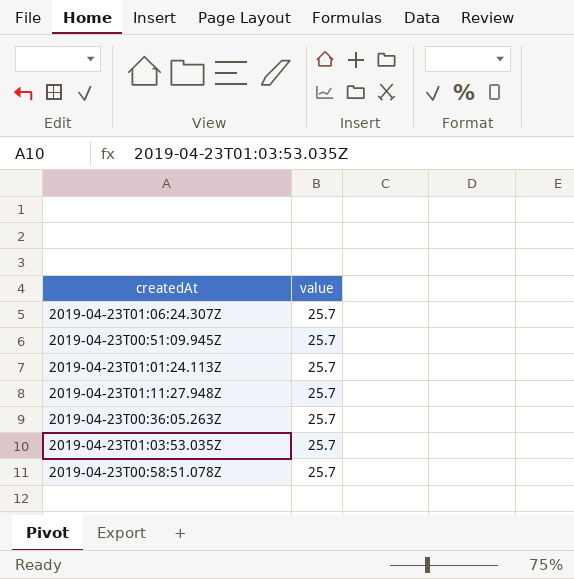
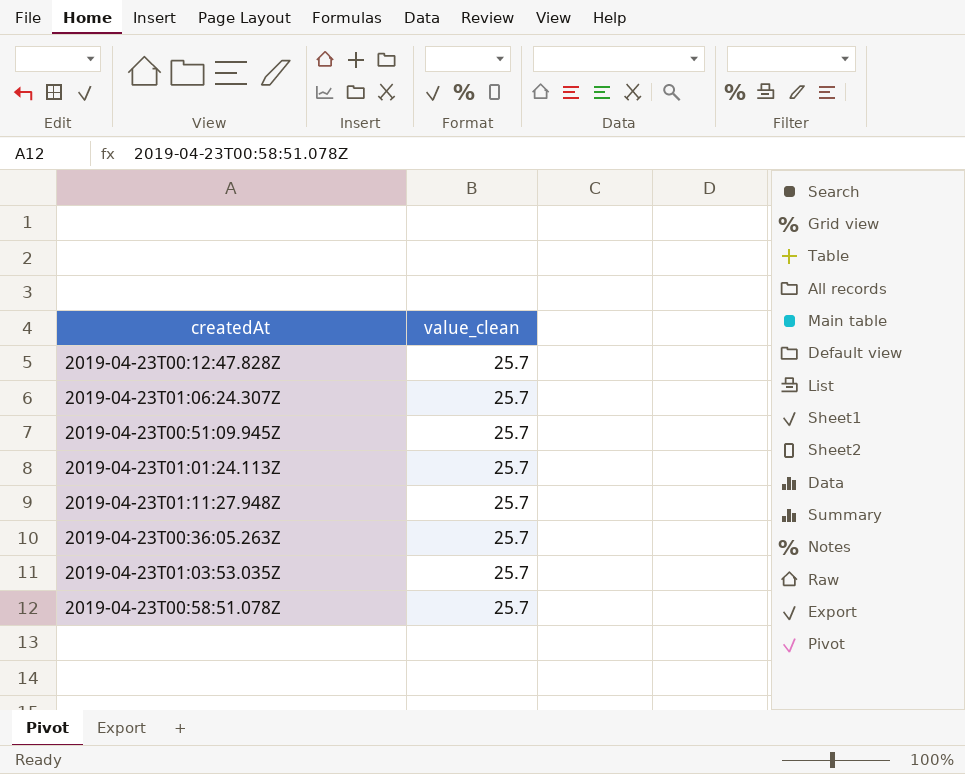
column name: value -> value_clean
row 2019-04-23T00:12:47.828Z: none -> 25.7

